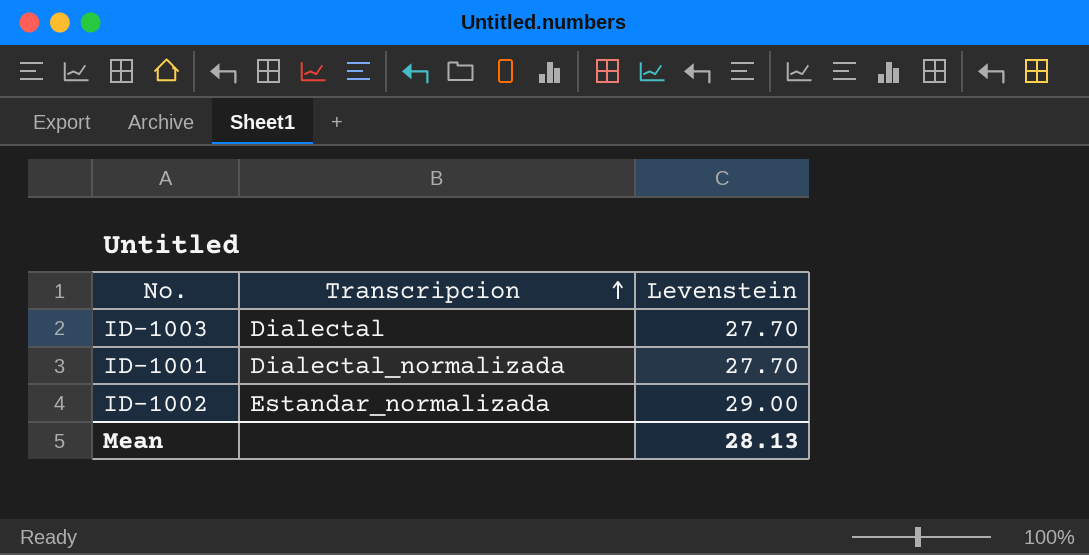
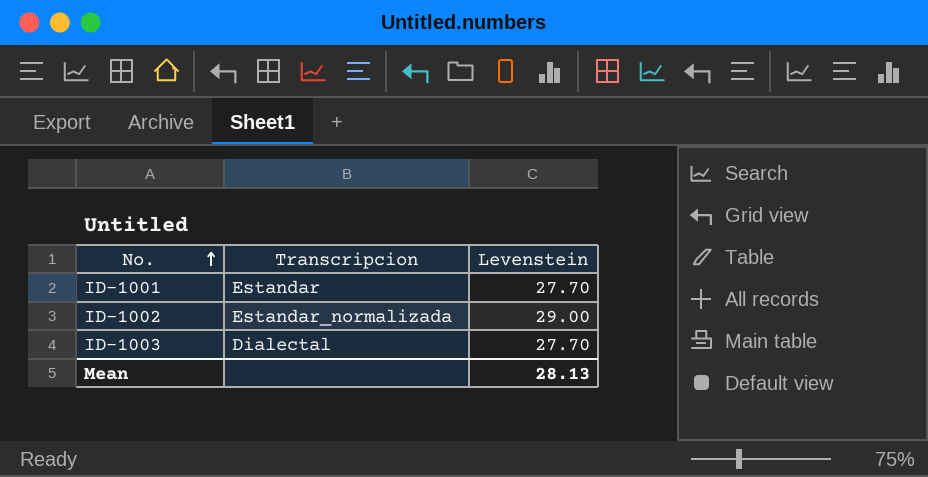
row order: Transcripcion ascending -> No. ascending
ID-1001 | Transcripcion: Dialectal_normalizada -> Estandar

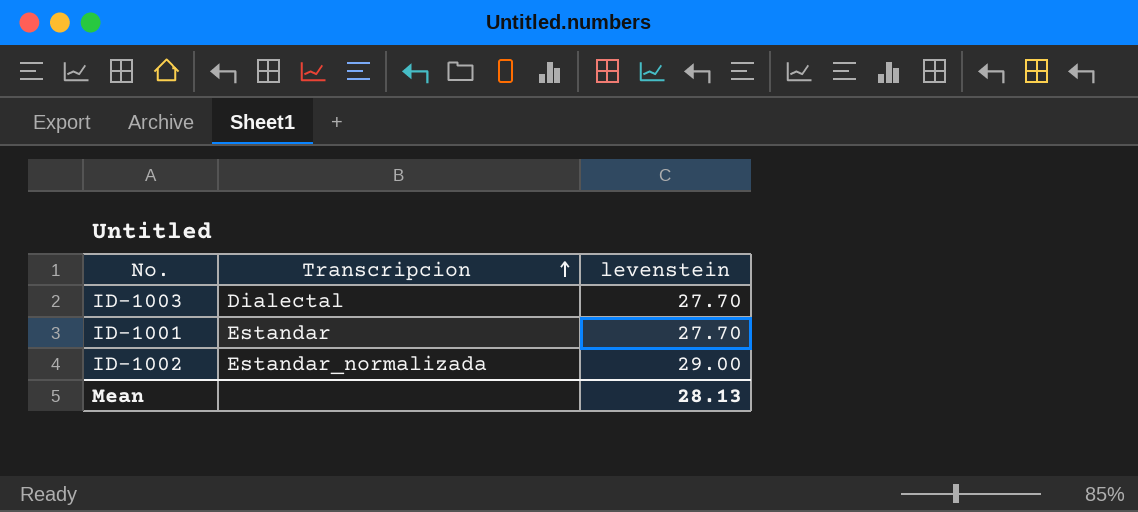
row order: No. ascending -> Transcripcion ascending
column name: Levenstein -> levenstein

